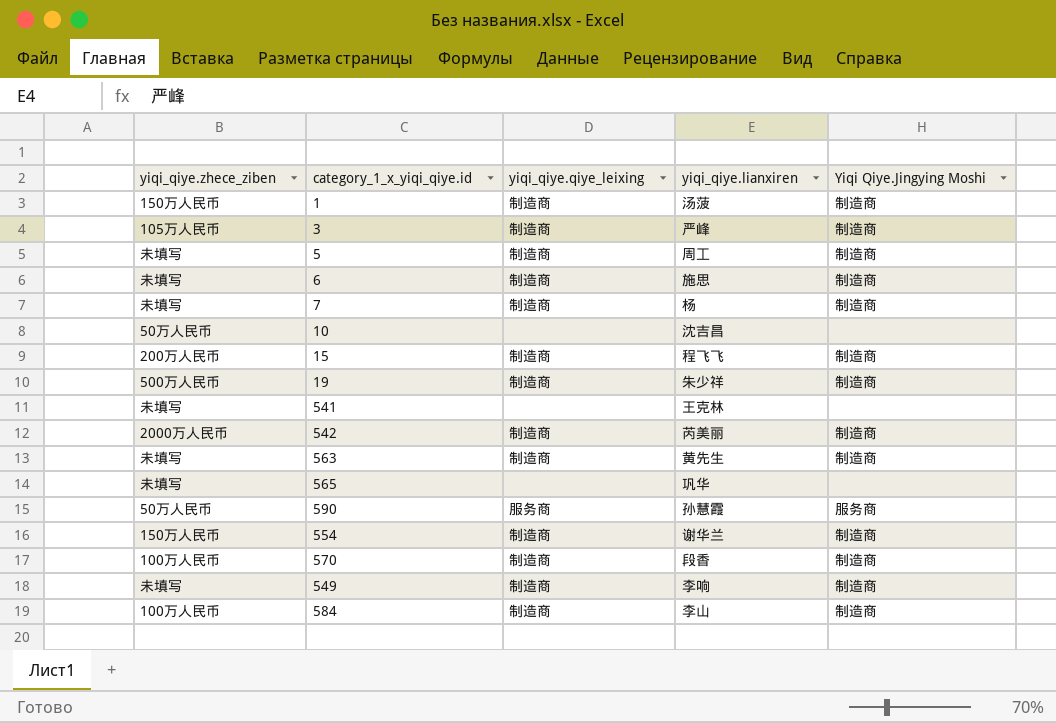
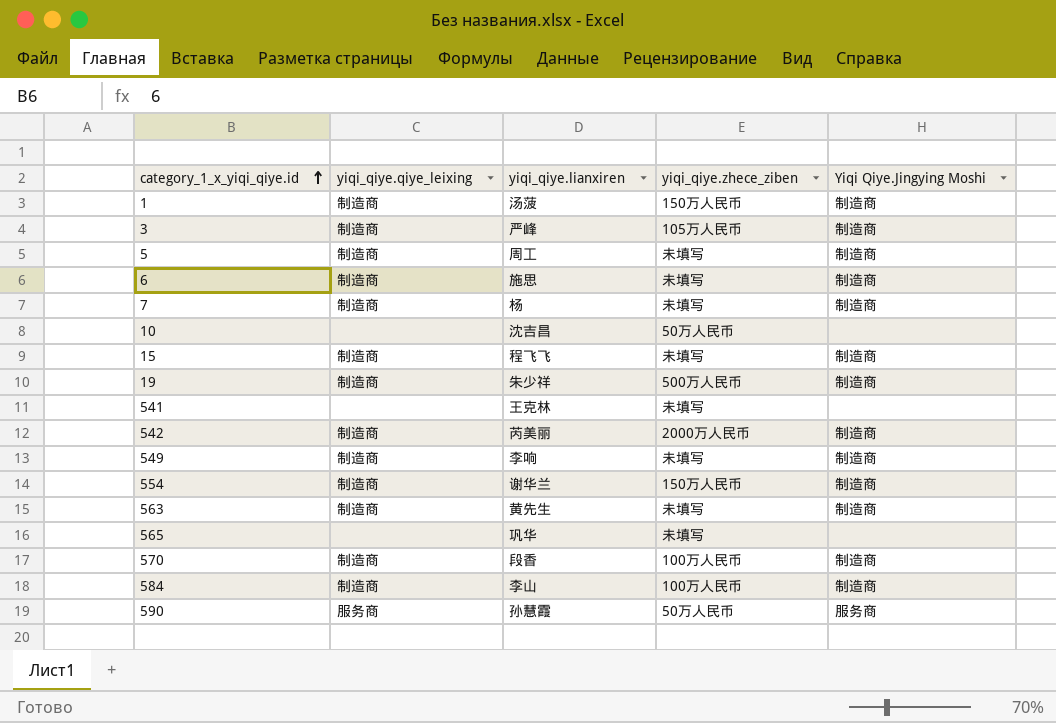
row order: none -> category_1_x_yiqi_qiye.id ascending
column yiqi_qiye.zhece_ziben | position: 1 -> 4
15 | yiqi_qiye.zhece_ziben: 200万人民币 -> 未填写

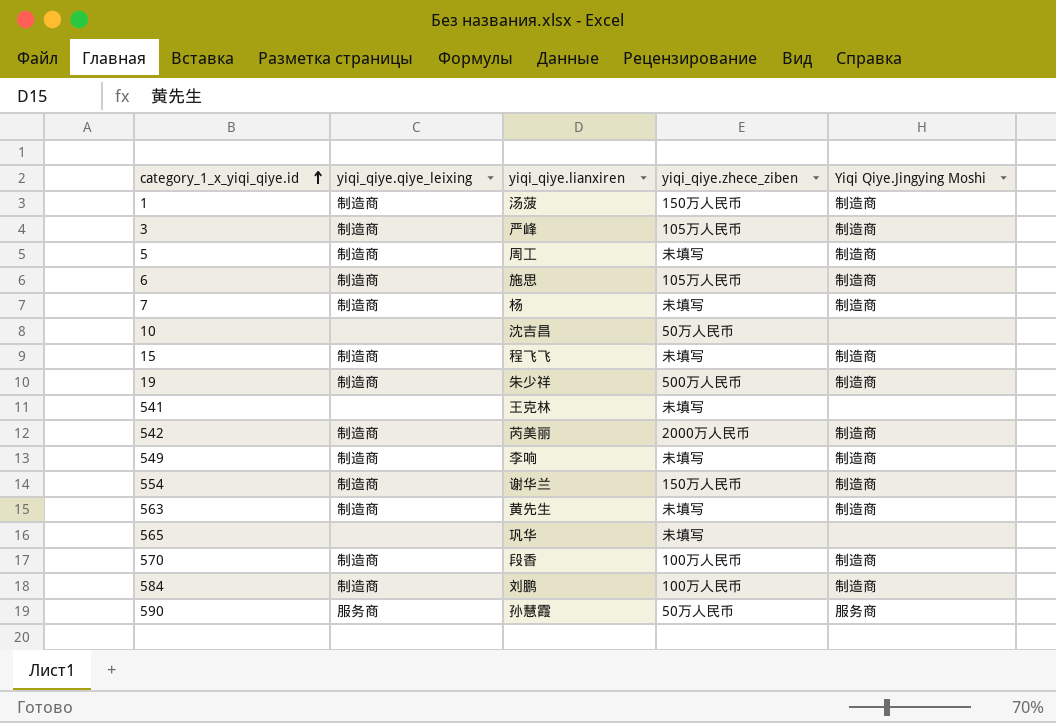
6 | yiqi_qiye.zhece_ziben: 未填写 -> 105万人民币
584 | yiqi_qiye.lianxiren: 李山 -> 刘鹏

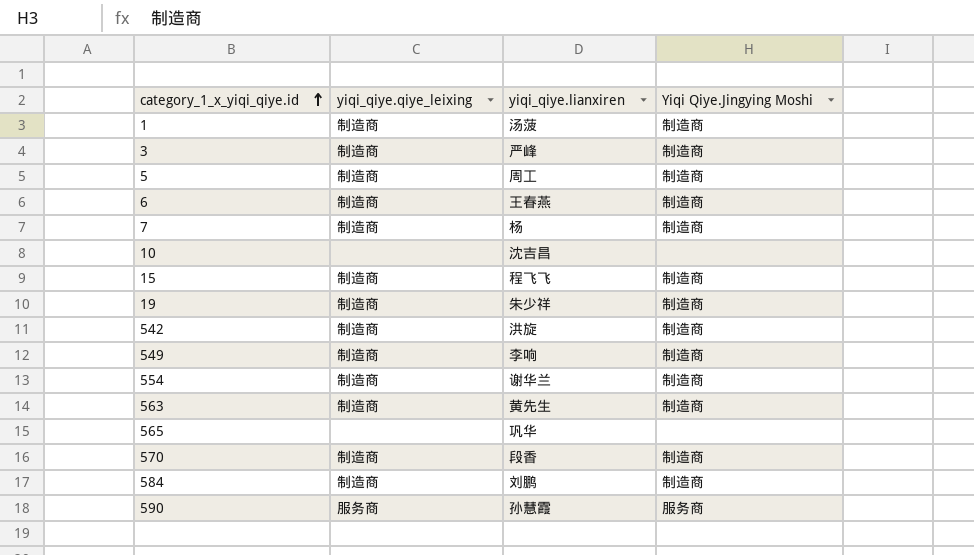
column yiqi_qiye.zhece_ziben | position: 4 -> none
row 541: none | 王克林 | 未填写 | none -> none
6 | yiqi_qiye.lianxiren: 施思 -> 王春燕
542 | yiqi_qiye.lianxiren: 芮美丽 -> 洪旋

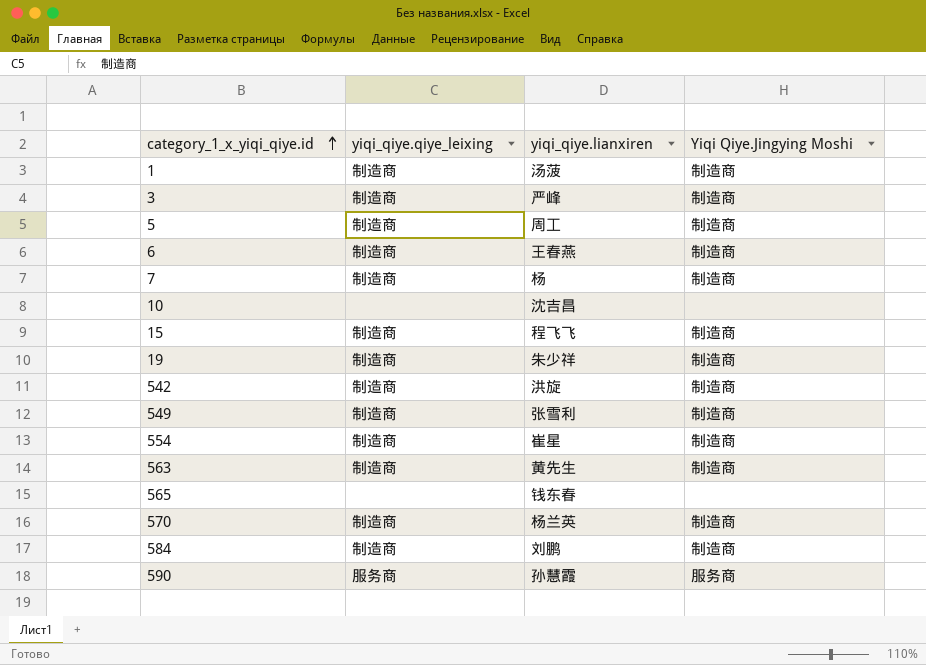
549 | yiqi_qiye.lianxiren: 李响 -> 张雪利
554 | yiqi_qiye.lianxiren: 谢华兰 -> 崔星
565 | yiqi_qiye.lianxiren: 巩华 -> 钱东春
570 | yiqi_qiye.lianxiren: 段香 -> 杨兰英

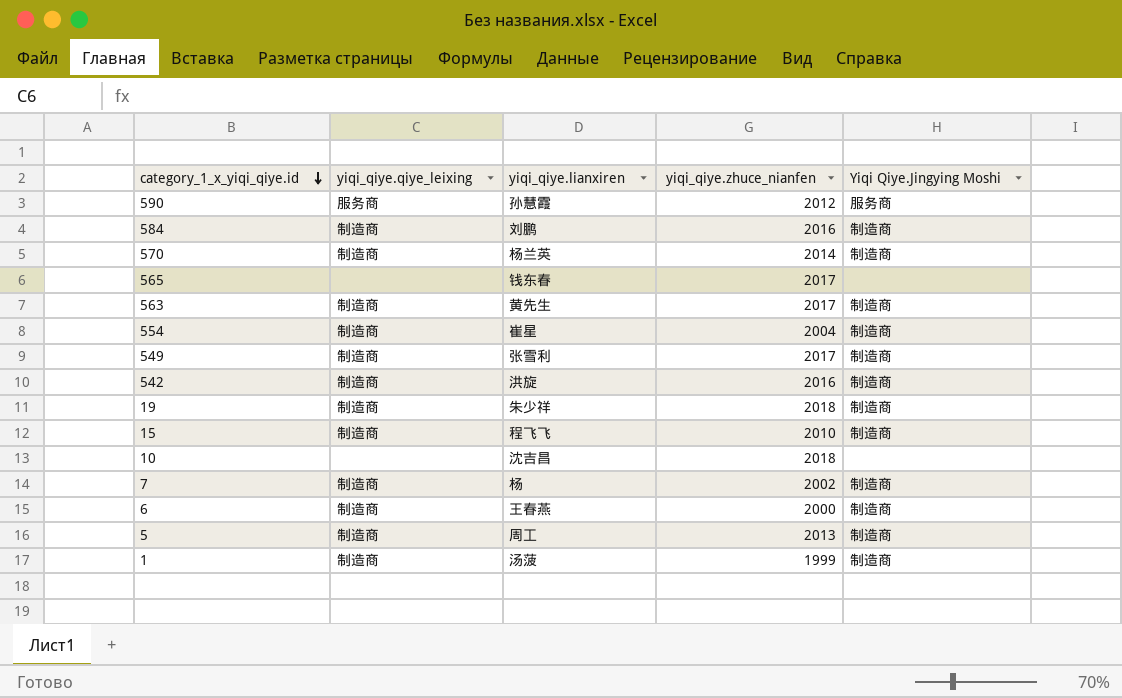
row order: category_1_x_yiqi_qiye.id ascending -> category_1_x_yiqi_qiye.id descending
column yiqi_qiye.zhuce_nianfen | position: none -> 4
row 3: 制造商 | 严峰 | 制造商 -> none

